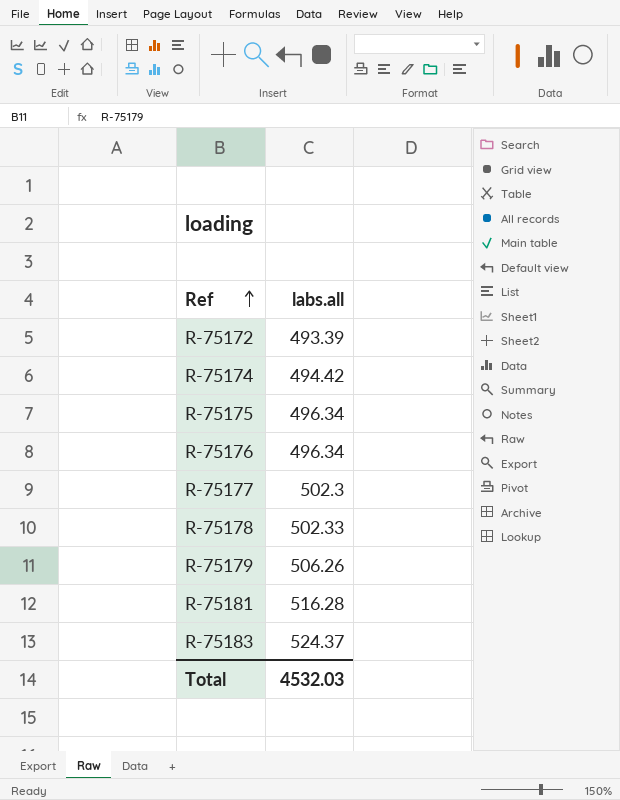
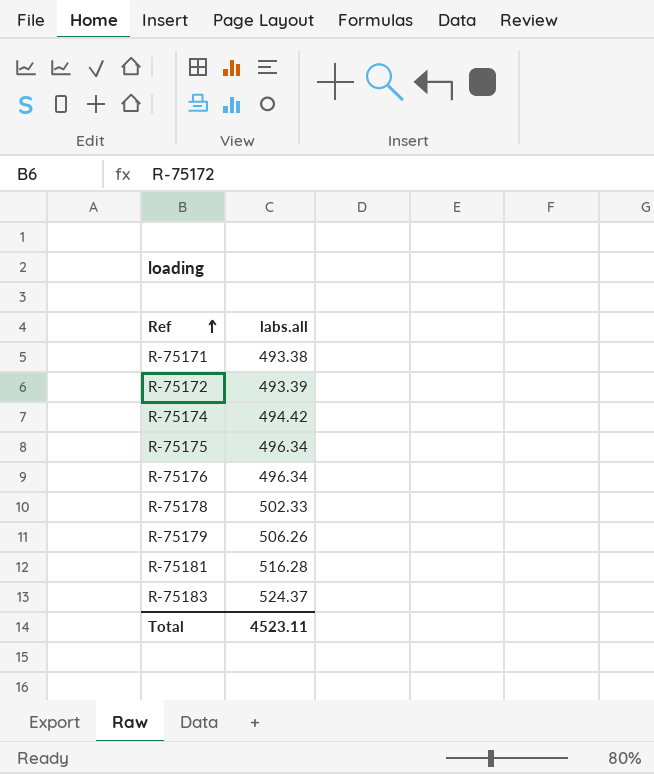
row R-75177: 502.3 -> none
row R-75171: none -> 493.38
Total | labs.all: 4532.03 -> 4523.11

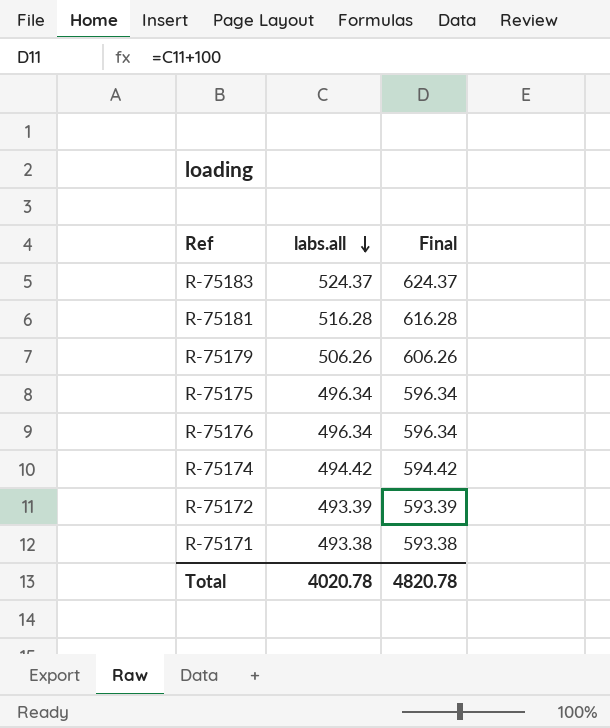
row order: Ref ascending -> labs.all descending
column Final | formula: none -> [labs.all] + 100
row R-75178: 502.33 -> none
Total | labs.all: 4523.11 -> 4020.78

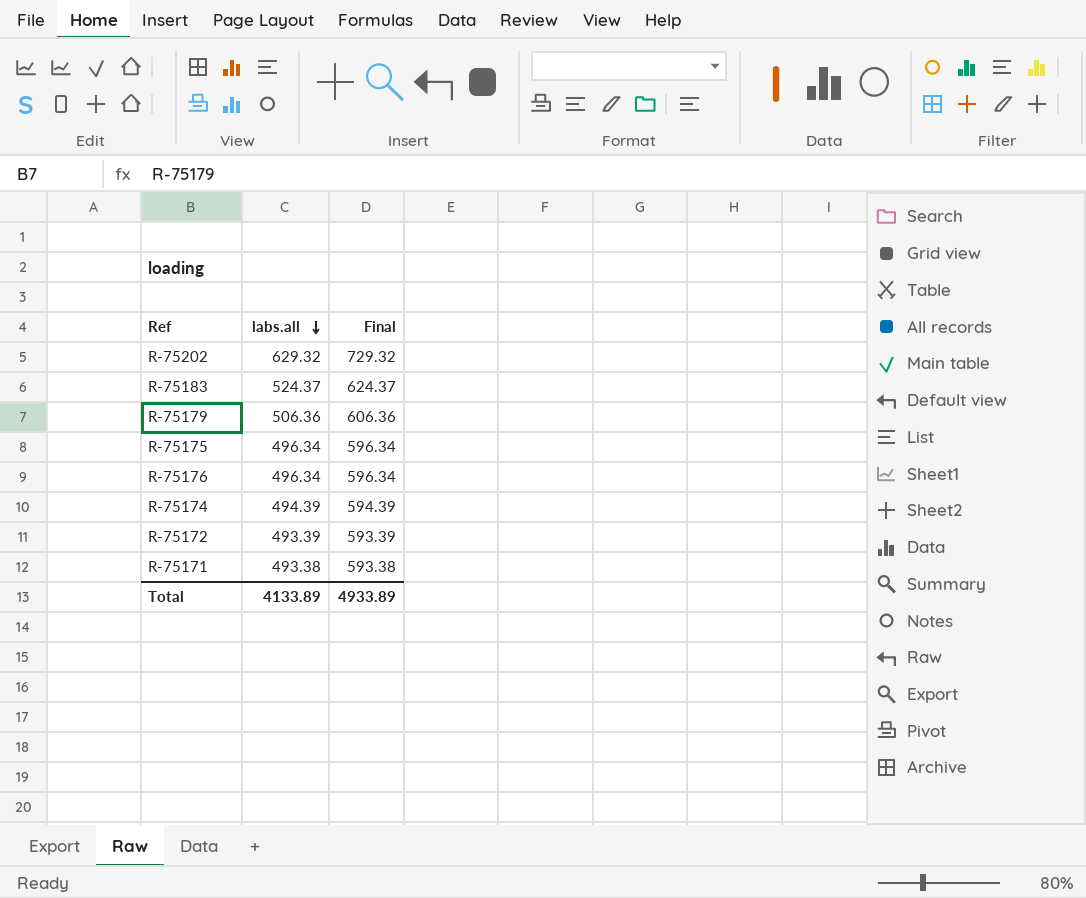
row R-75181: 516.28 | 616.28 -> none
row R-75202: none -> 629.32 | 729.32
R-75179 | labs.all: 506.26 -> 506.36
R-75179 | Final: 606.26 -> 606.36
R-75174 | labs.all: 494.42 -> 494.39
R-75174 | Final: 594.42 -> 594.39
Total | labs.all: 4020.78 -> 4133.89
Total | Final: 4820.78 -> 4933.89

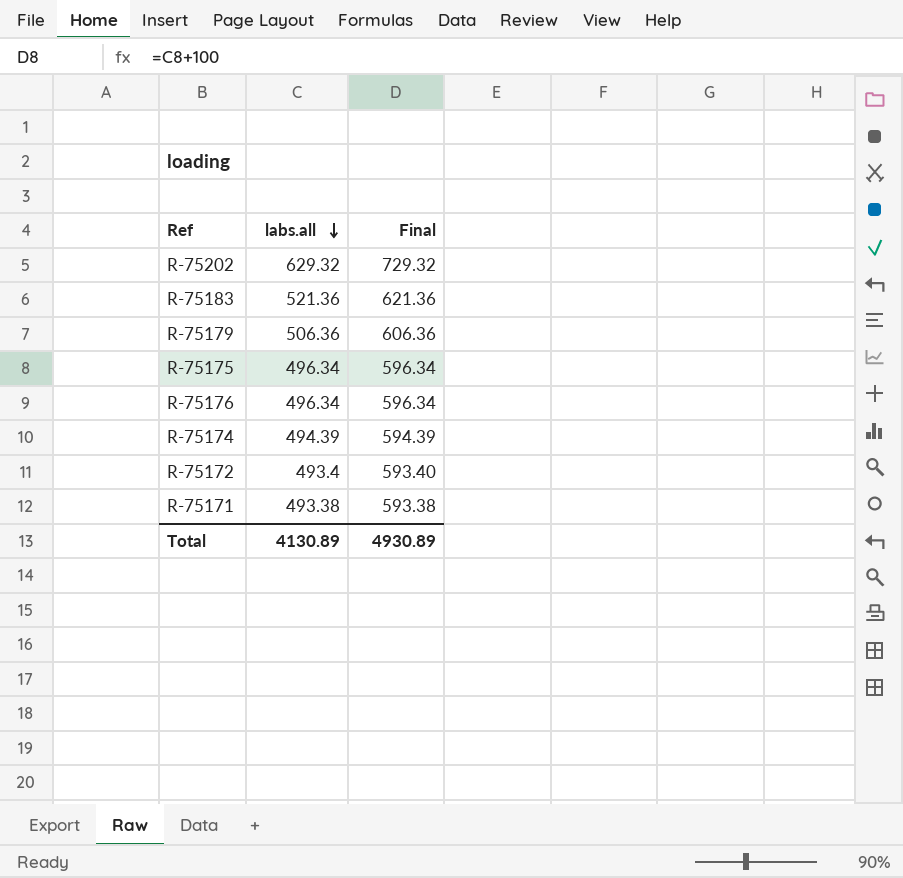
R-75183 | labs.all: 524.37 -> 521.36
R-75183 | Final: 624.37 -> 621.36
R-75172 | labs.all: 493.39 -> 493.4
R-75172 | Final: 593.39 -> 593.40
Total | labs.all: 4133.89 -> 4130.89
Total | Final: 4933.89 -> 4930.89

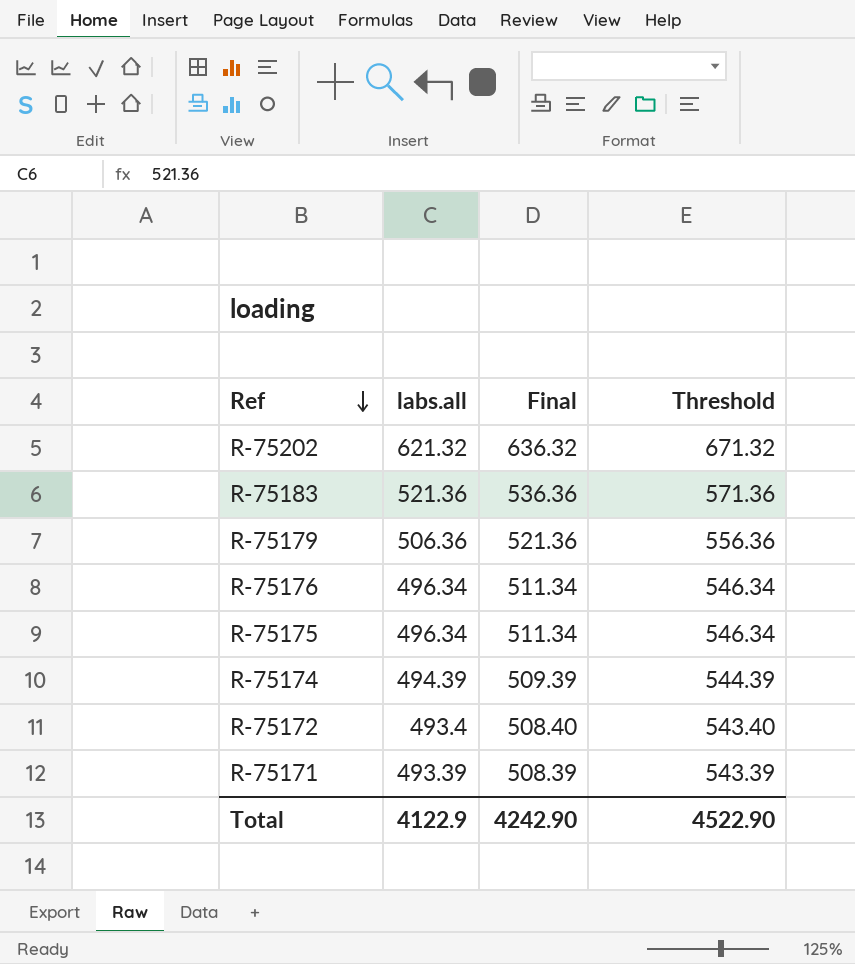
row order: labs.all descending -> Ref descending
column Final | formula: [labs.all] + 100 -> [labs.all] + 15
column Threshold | formula: none -> [labs.all] + 50
R-75202 | labs.all: 629.32 -> 621.32
R-75171 | labs.all: 493.38 -> 493.39
Total | labs.all: 4130.89 -> 4122.9
Total | Final: 4930.89 -> 4242.90

